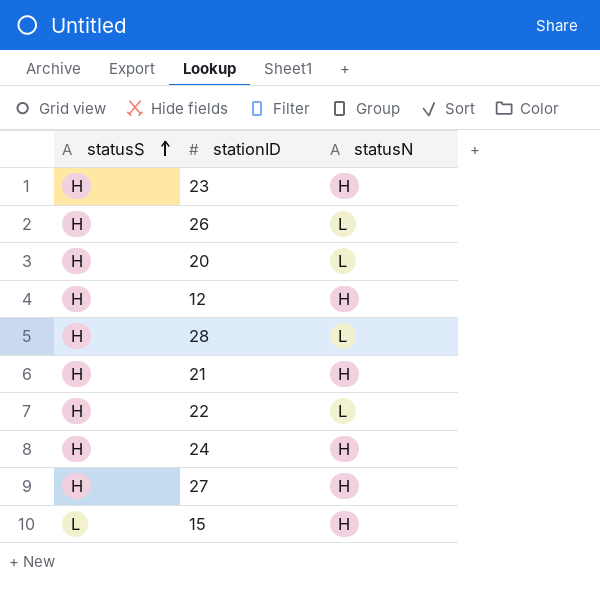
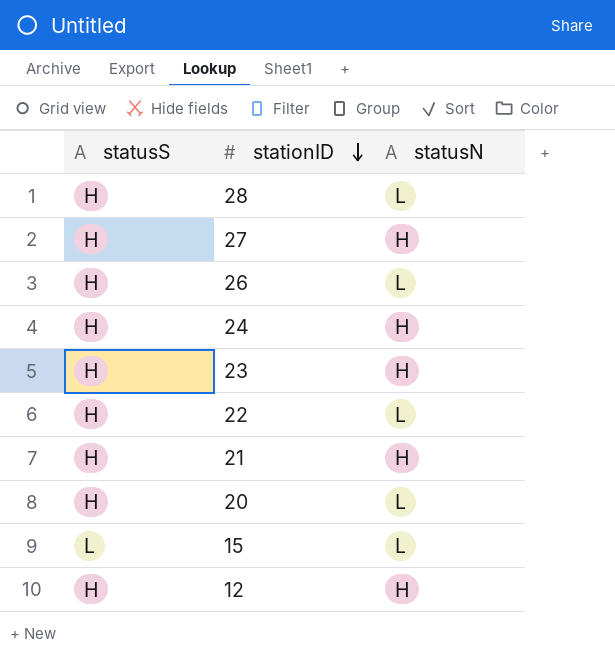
row order: statusS ascending -> stationID descending
15 | statusN: H -> L

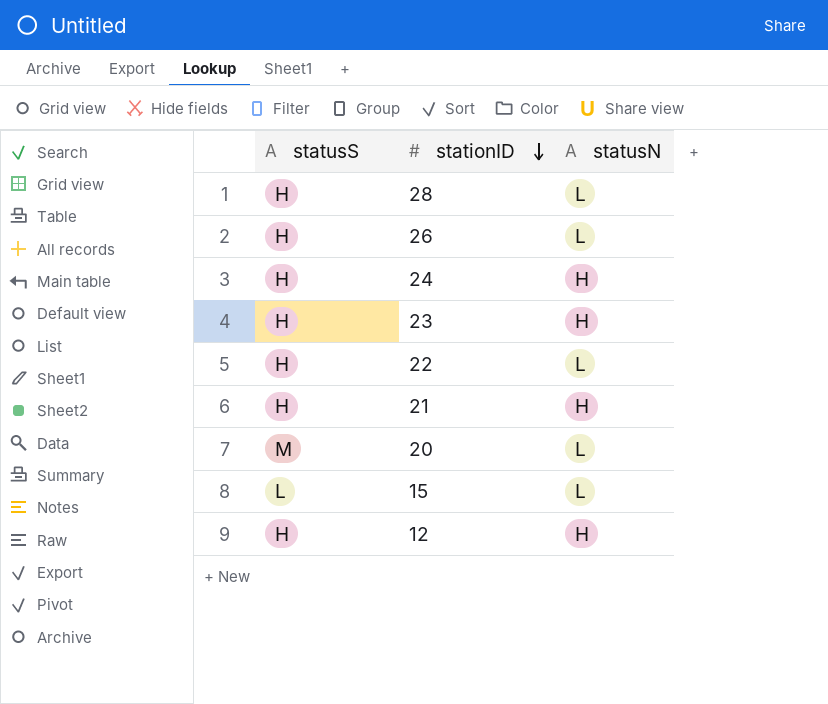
row 27: H | H -> none
20 | statusS: H -> M

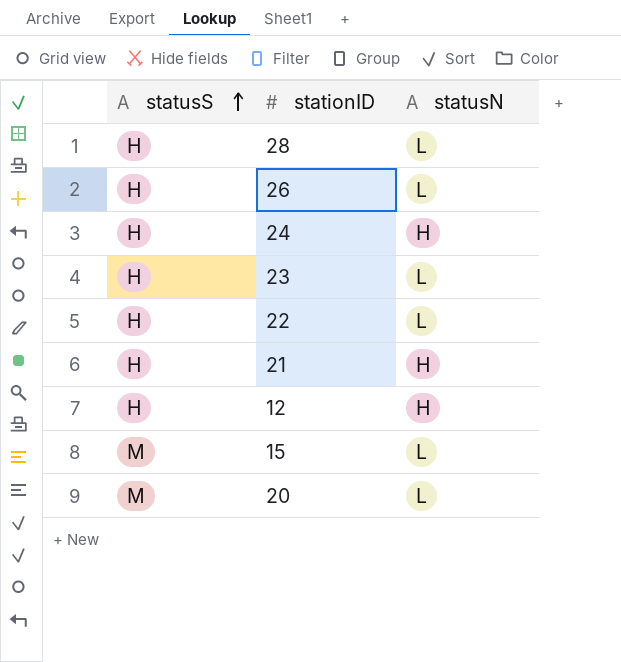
row order: stationID descending -> statusS ascending
23 | statusN: H -> L
15 | statusS: L -> M

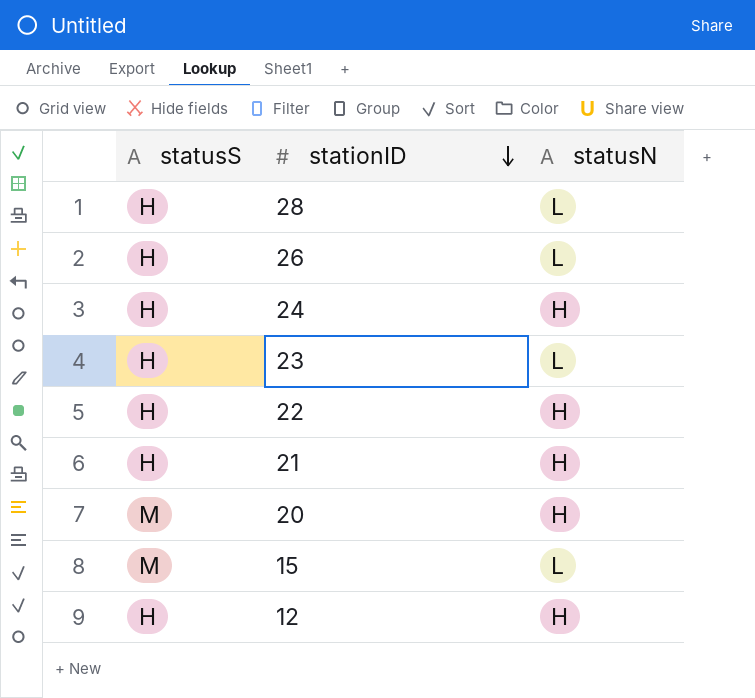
row order: statusS ascending -> stationID descending
22 | statusN: L -> H
20 | statusN: L -> H

